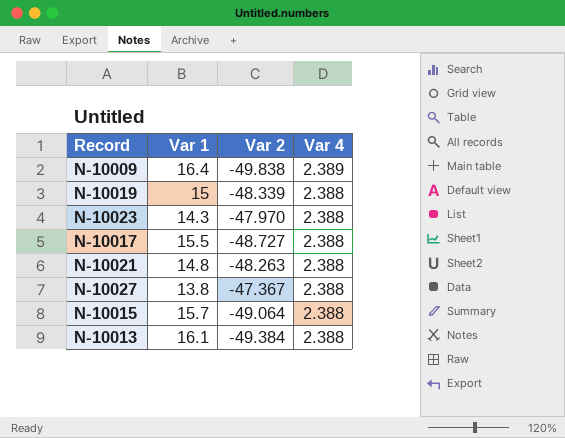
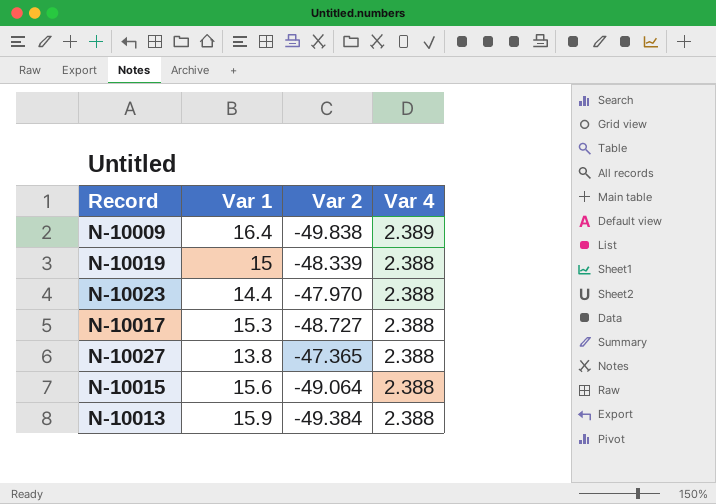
row N-10021: 14.8 | -48.263 | 2.388 -> none
N-10023 | Var 1: 14.3 -> 14.4
N-10017 | Var 1: 15.5 -> 15.3
N-10027 | Var 2: -47.367 -> -47.365
N-10015 | Var 1: 15.7 -> 15.6
N-10013 | Var 1: 16.1 -> 15.9

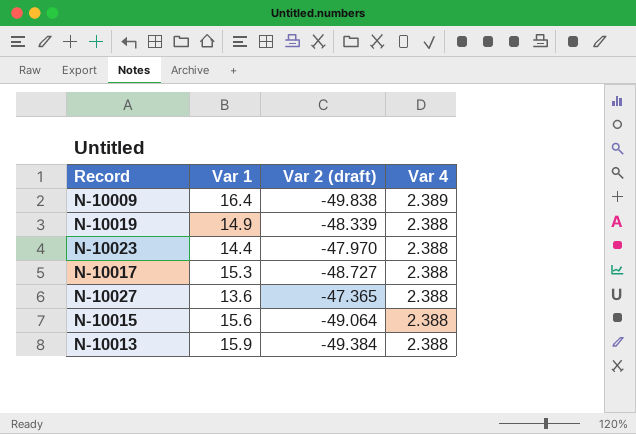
column name: Var 2 -> Var 2 (draft)
N-10019 | Var 1: 15 -> 14.9
N-10027 | Var 1: 13.8 -> 13.6

